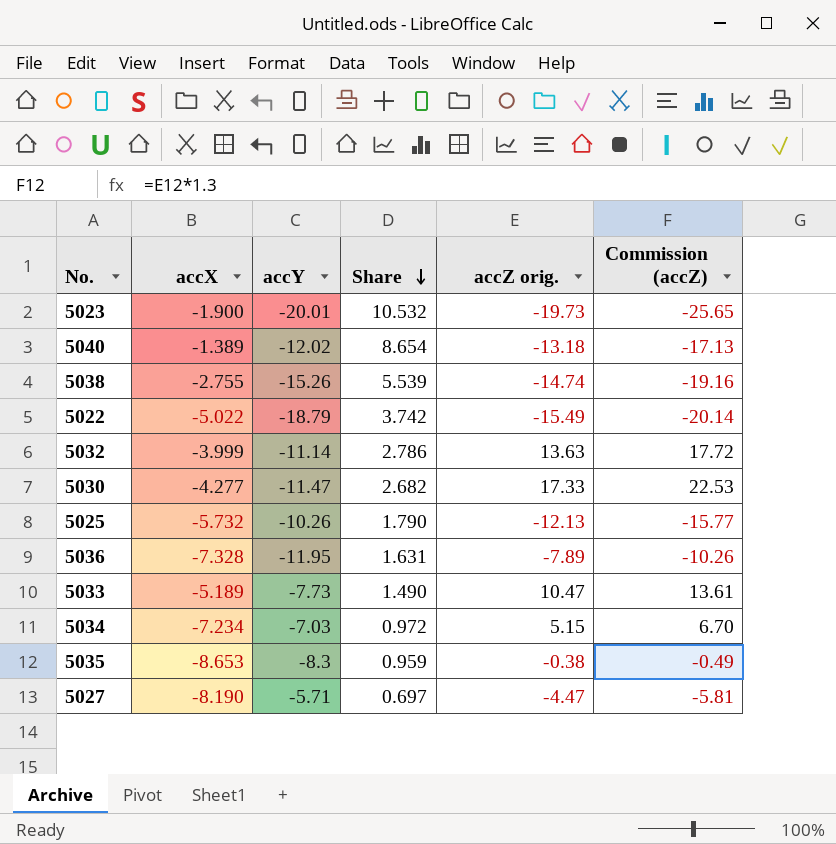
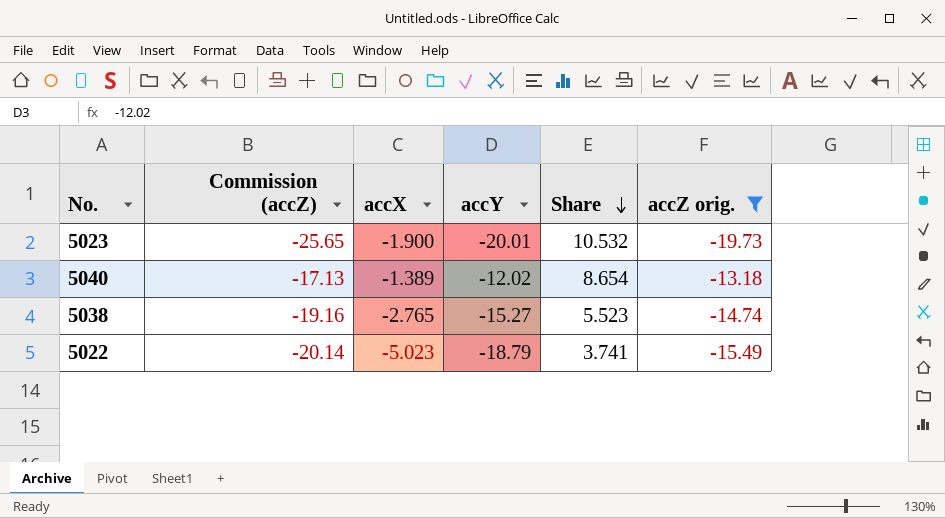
filter: none -> accZ orig. <= -13.18
column Commission (accZ) | position: 6 -> 2
5038 | accX: -2.755 -> -2.765
5038 | accY: -15.26 -> -15.27
5038 | Share: 5.539 -> 5.523
5022 | accX: -5.022 -> -5.023
5022 | Share: 3.742 -> 3.741

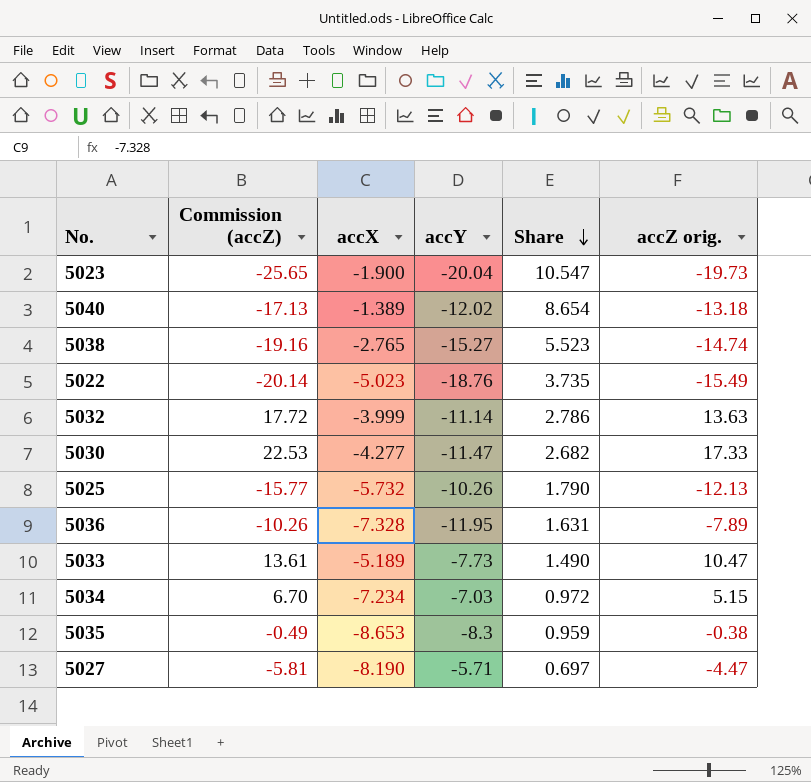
filter: accZ orig. <= -13.18 -> none
5023 | accY: -20.01 -> -20.04
5023 | Share: 10.532 -> 10.547
5022 | accY: -18.79 -> -18.76
5022 | Share: 3.741 -> 3.735

